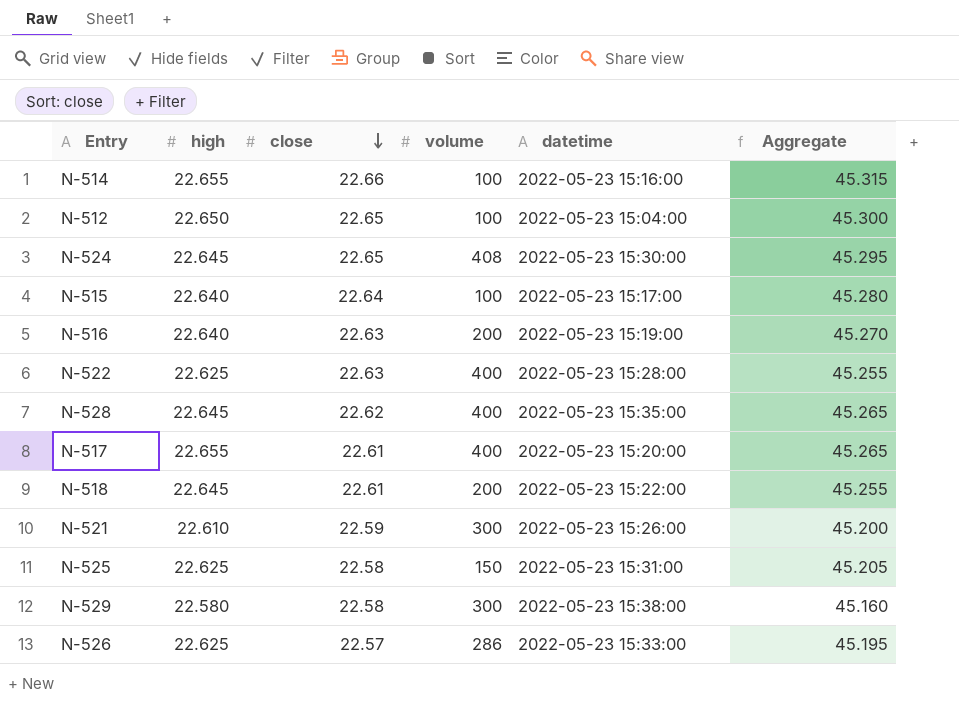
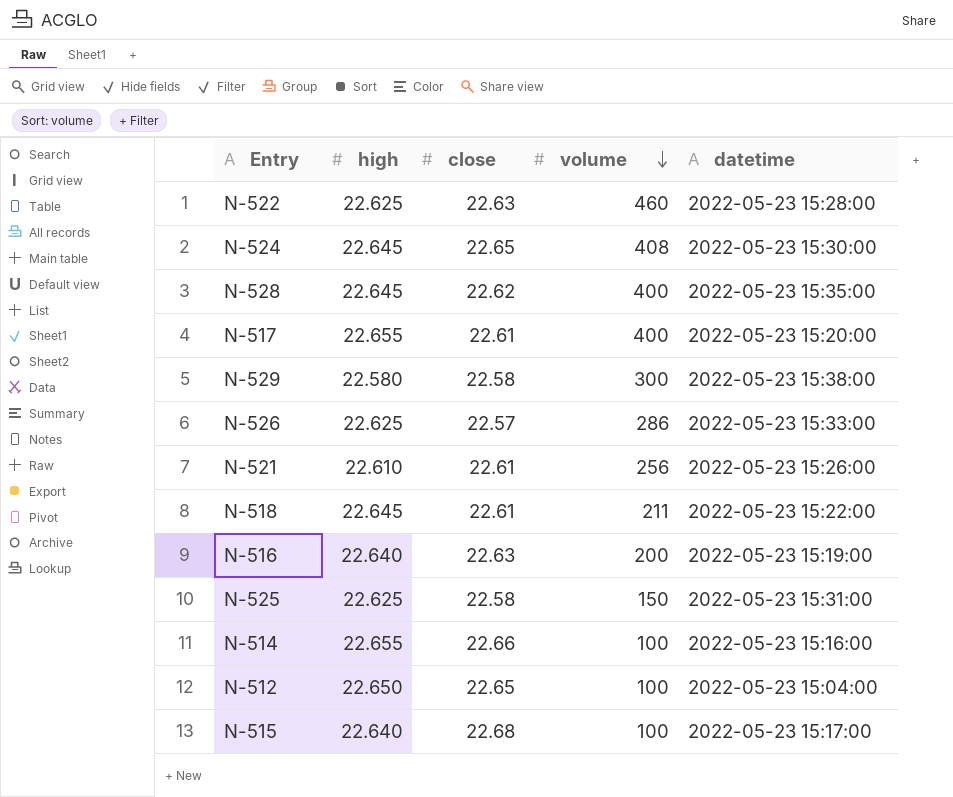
row order: close descending -> volume descending
column Aggregate | formula: [high] + [close] -> none
N-522 | volume: 400 -> 460
N-521 | close: 22.59 -> 22.61
N-521 | volume: 300 -> 256
N-518 | volume: 200 -> 211
N-515 | close: 22.64 -> 22.68

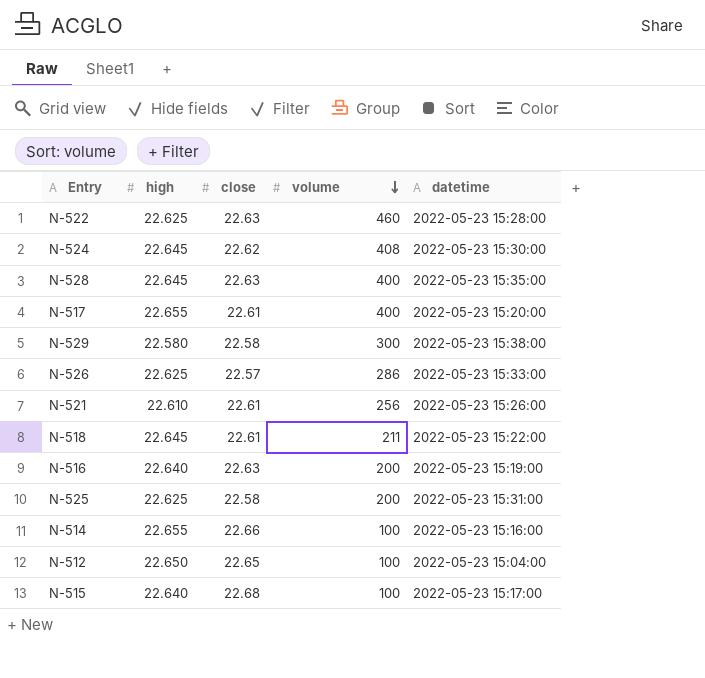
N-524 | close: 22.65 -> 22.62
N-528 | close: 22.62 -> 22.63
N-525 | volume: 150 -> 200

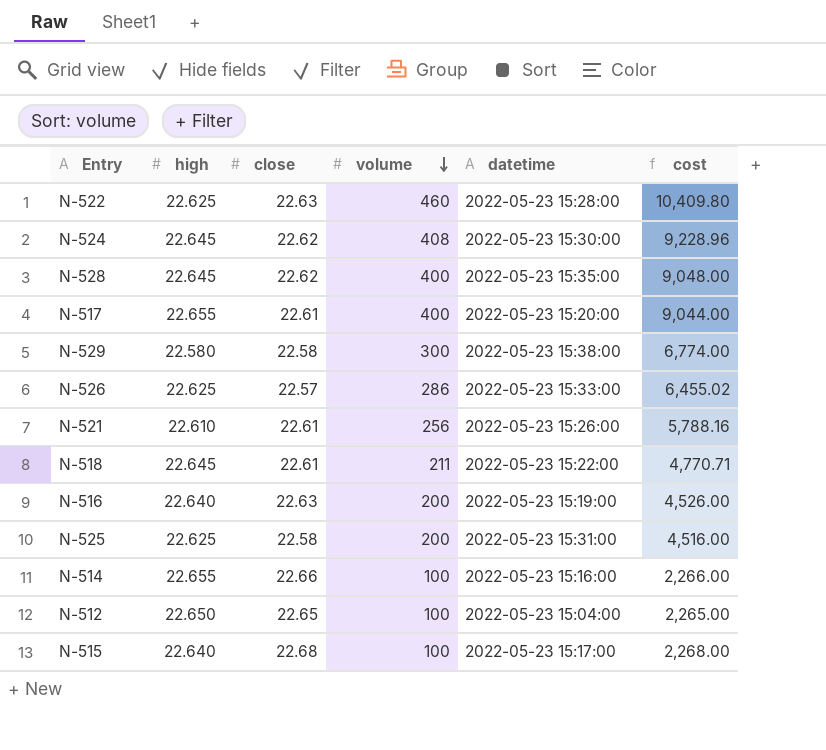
column cost | formula: none -> [close] * [volume]
N-528 | close: 22.63 -> 22.62

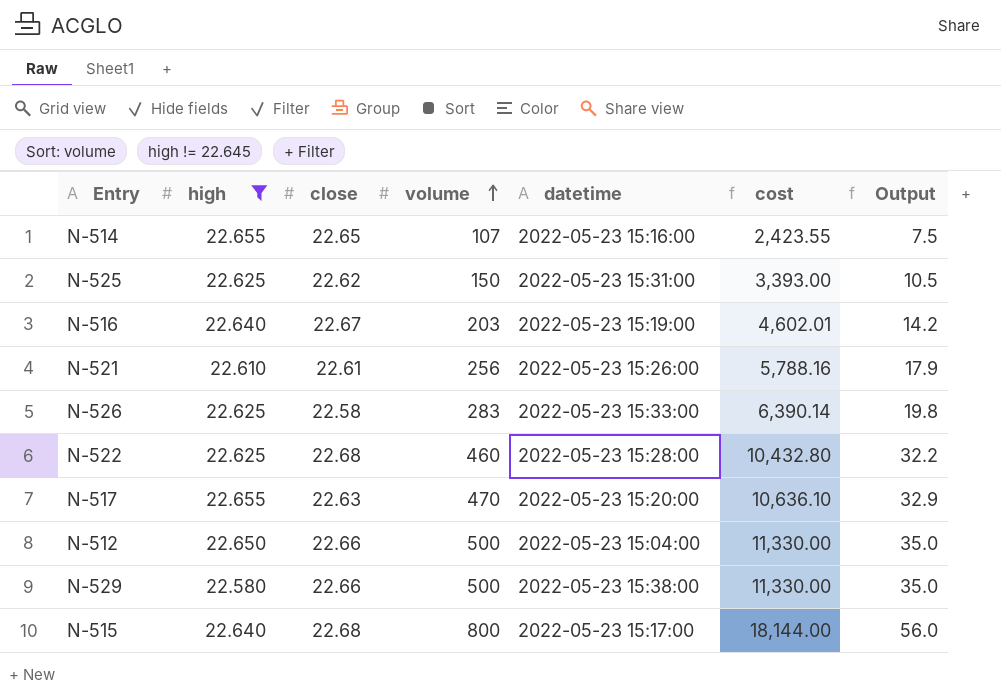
filter: none -> high != 22.645
row order: volume descending -> volume ascending
column Output | formula: none -> [volume] * 0.07
N-514 | close: 22.66 -> 22.65
N-514 | volume: 100 -> 107
N-514 | cost: 2,266.00 -> 2,423.55
N-525 | close: 22.58 -> 22.62
N-525 | volume: 200 -> 150
N-525 | cost: 4,516.00 -> 3,393.00
N-516 | close: 22.63 -> 22.67
N-516 | volume: 200 -> 203
N-516 | cost: 4,526.00 -> 4,602.01
N-526 | close: 22.57 -> 22.58
N-526 | volume: 286 -> 283
N-526 | cost: 6,455.02 -> 6,390.14
N-522 | close: 22.63 -> 22.68
N-522 | cost: 10,409.80 -> 10,432.80
N-517 | close: 22.61 -> 22.63
N-517 | volume: 400 -> 470
N-517 | cost: 9,044.00 -> 10,636.10
N-512 | close: 22.65 -> 22.66
N-512 | volume: 100 -> 500
N-512 | cost: 2,265.00 -> 11,330.00
N-529 | close: 22.58 -> 22.66
N-529 | volume: 300 -> 500
N-529 | cost: 6,774.00 -> 11,330.00
N-515 | volume: 100 -> 800
N-515 | cost: 2,268.00 -> 18,144.00

